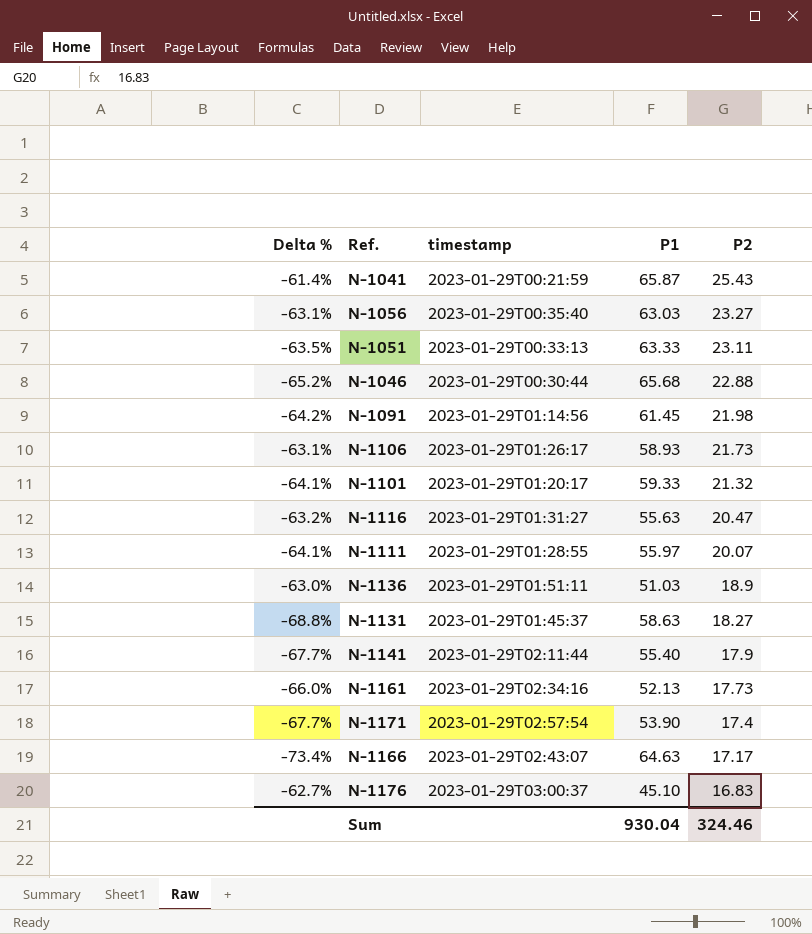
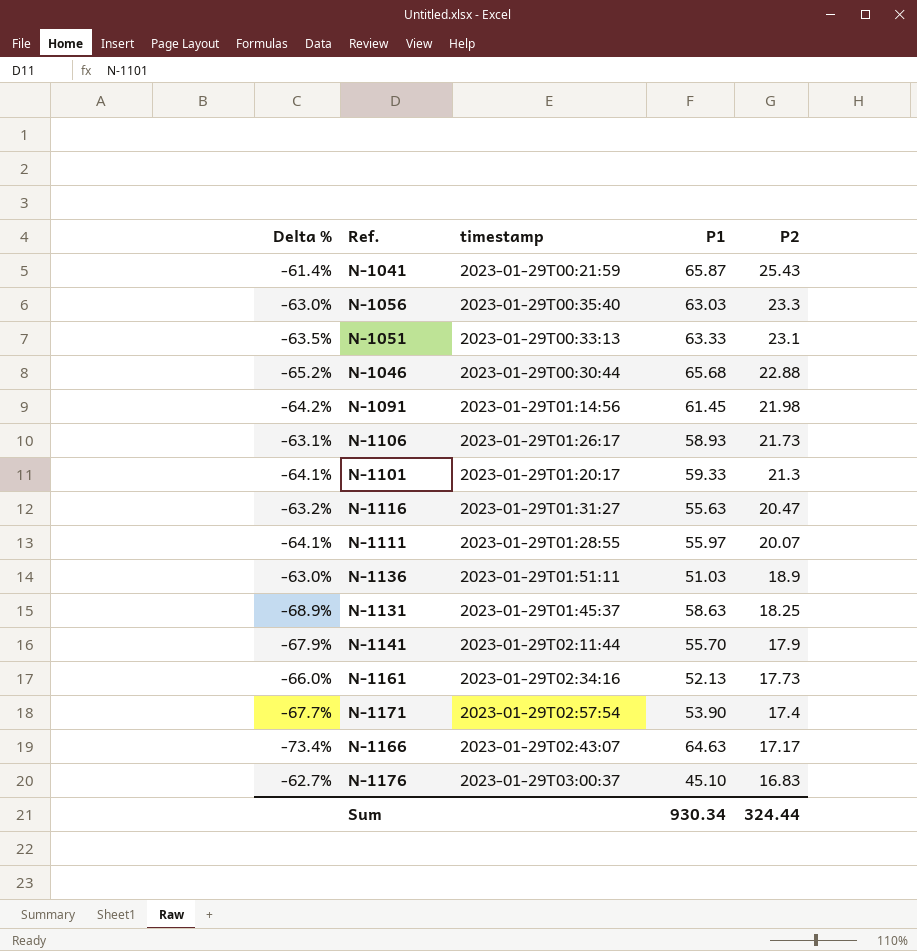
N-1056 | Delta %: -63.1% -> -63.0%
N-1056 | P2: 23.27 -> 23.3
N-1051 | P2: 23.11 -> 23.1
N-1101 | P2: 21.32 -> 21.3
N-1131 | Delta %: -68.8% -> -68.9%
N-1131 | P2: 18.27 -> 18.25
N-1141 | Delta %: -67.7% -> -67.9%
N-1141 | P1: 55.40 -> 55.70
Sum | P1: 930.04 -> 930.34
Sum | P2: 324.46 -> 324.44

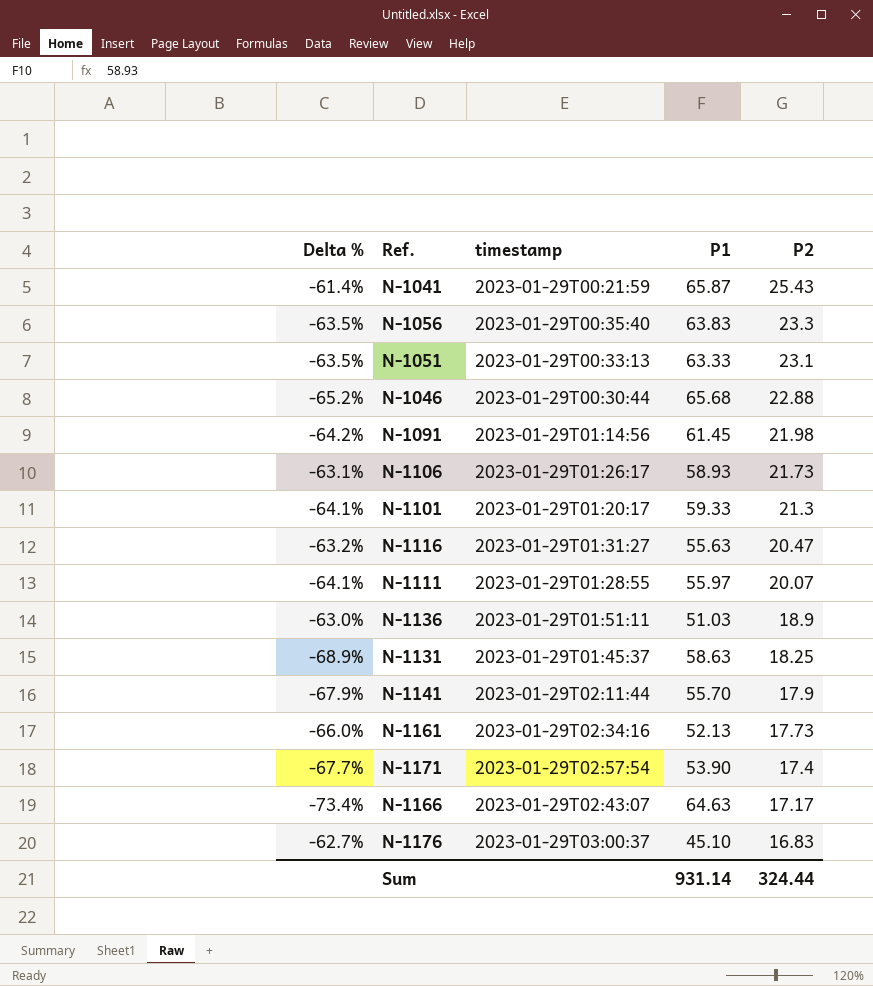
N-1056 | Delta %: -63.0% -> -63.5%
N-1056 | P1: 63.03 -> 63.83
Sum | P1: 930.34 -> 931.14

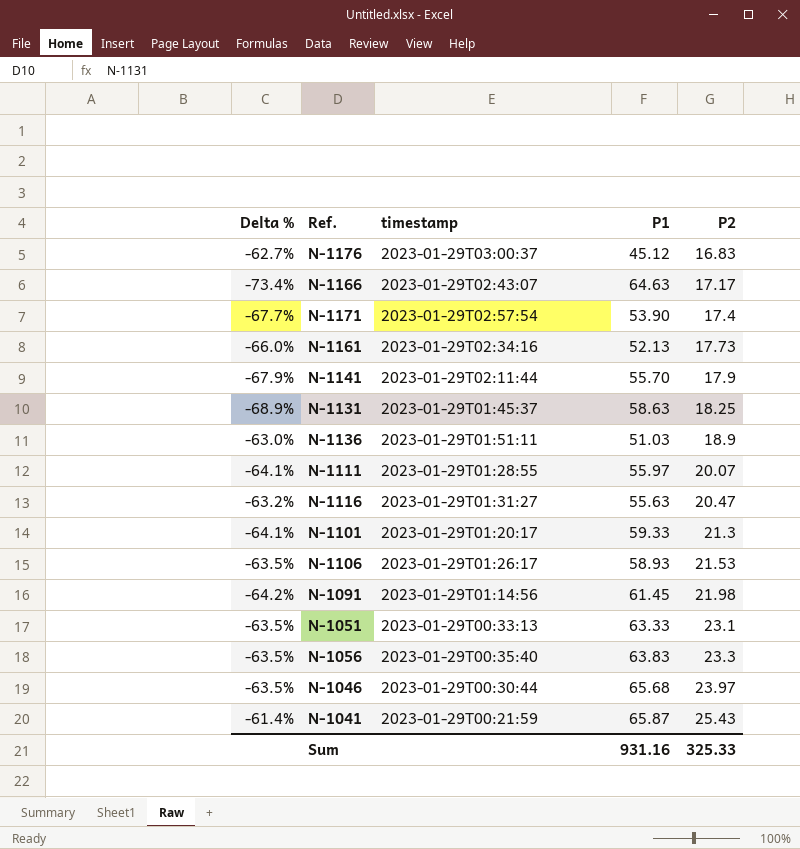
row order: P2 descending -> P2 ascending
N-1176 | P1: 45.10 -> 45.12
N-1106 | Delta %: -63.1% -> -63.5%
N-1106 | P2: 21.73 -> 21.53
N-1046 | Delta %: -65.2% -> -63.5%
N-1046 | P2: 22.88 -> 23.97
Sum | P1: 931.14 -> 931.16
Sum | P2: 324.44 -> 325.33

